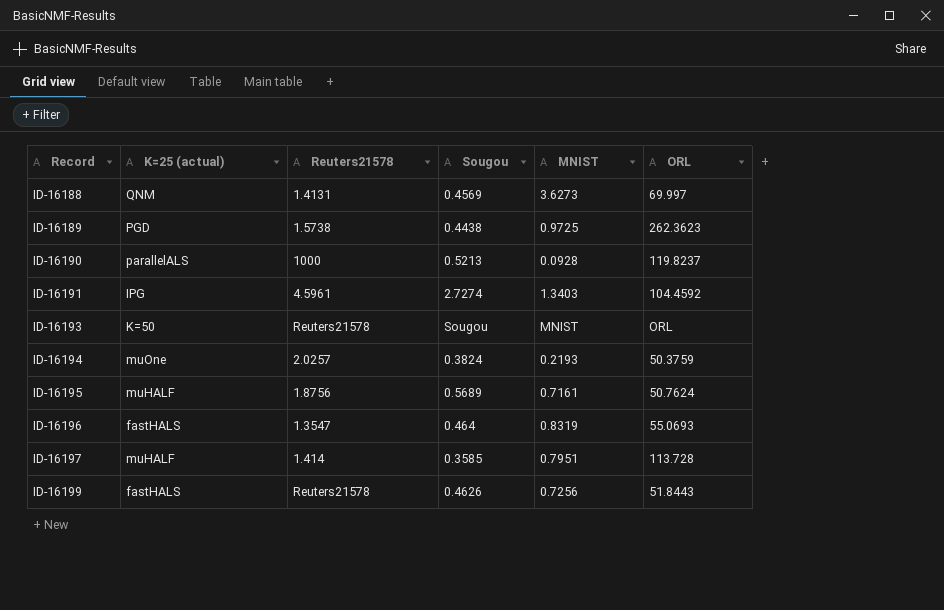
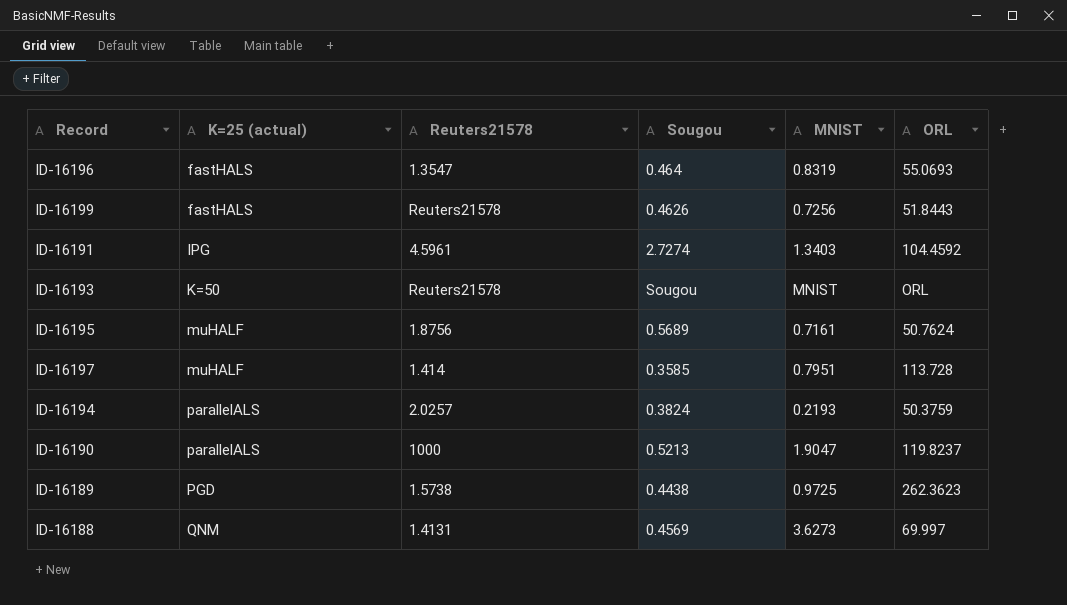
row order: Record ascending -> K=25 (actual) ascending
ID-16194 | K=25 (actual): muOne -> parallelALS
ID-16190 | MNIST: 0.0928 -> 1.9047

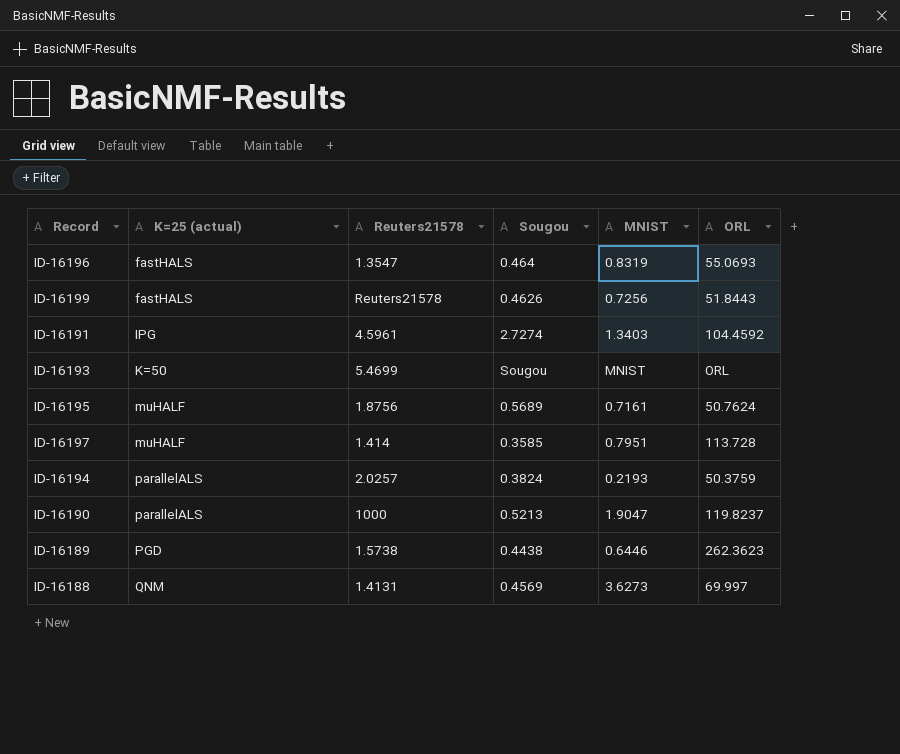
ID-16193 | Reuters21578: Reuters21578 -> 5.4699
ID-16189 | MNIST: 0.9725 -> 0.6446

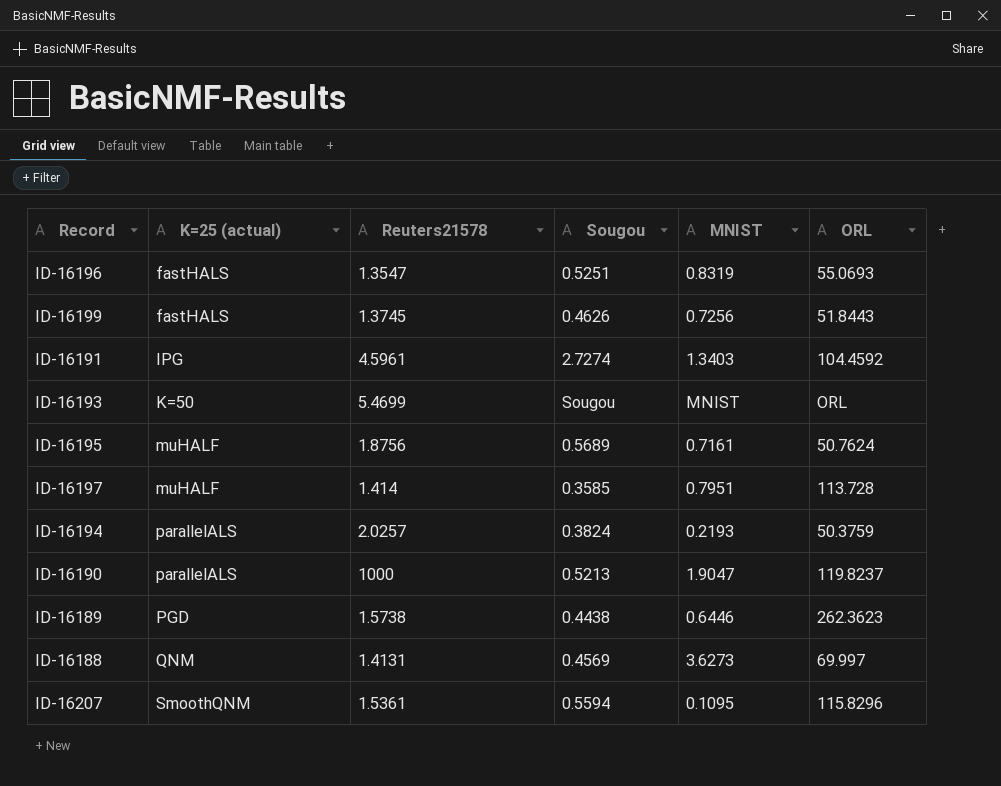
ID-16196 | Sougou: 0.464 -> 0.5251
ID-16199 | Reuters21578: Reuters21578 -> 1.3745
row ID-16207: none -> SmoothQNM | 1.5361 | 0.5594 | 0.1095 | 115.8296

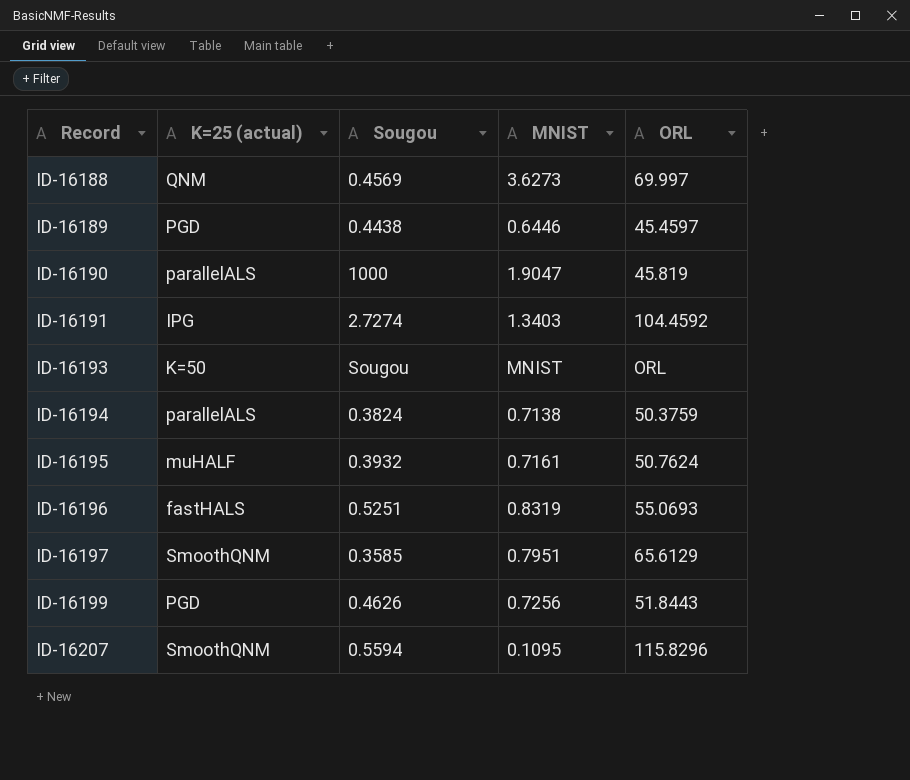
row order: K=25 (actual) ascending -> Record ascending
column Reuters21578 | position: 3 -> none
ID-16189 | ORL: 262.3623 -> 45.4597
ID-16190 | Sougou: 0.5213 -> 1000
ID-16190 | ORL: 119.8237 -> 45.819
ID-16194 | MNIST: 0.2193 -> 0.7138
ID-16195 | Sougou: 0.5689 -> 0.3932
ID-16197 | K=25 (actual): muHALF -> SmoothQNM
ID-16197 | ORL: 113.728 -> 65.6129
ID-16199 | K=25 (actual): fastHALS -> PGD

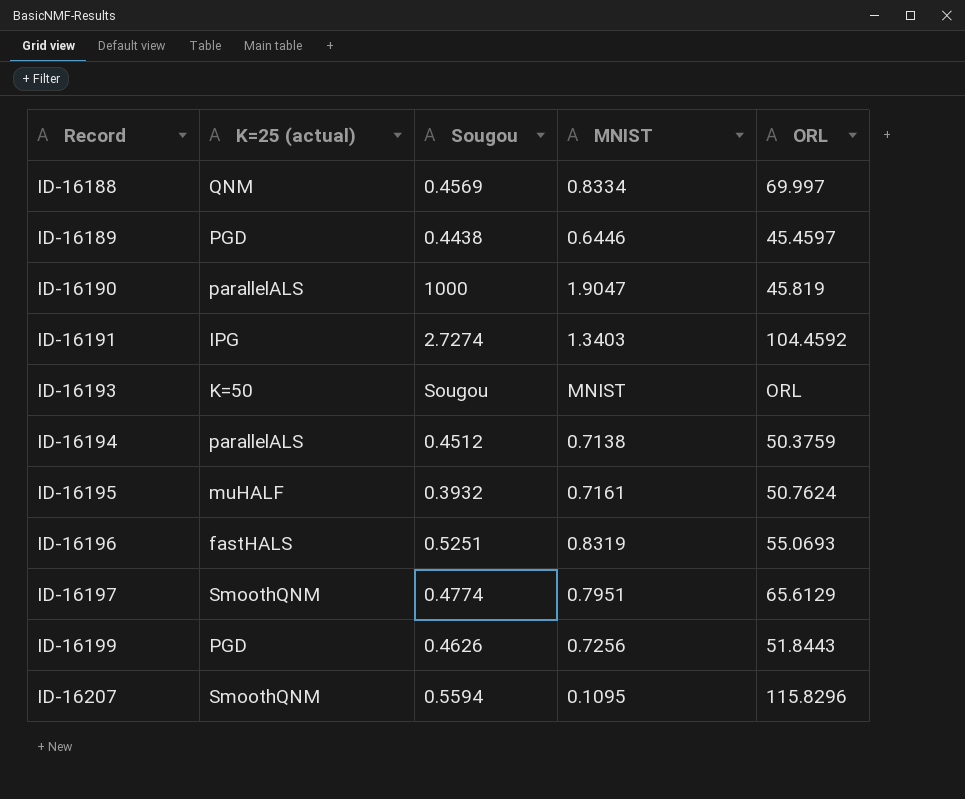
ID-16188 | MNIST: 3.6273 -> 0.8334
ID-16194 | Sougou: 0.3824 -> 0.4512
ID-16197 | Sougou: 0.3585 -> 0.4774

